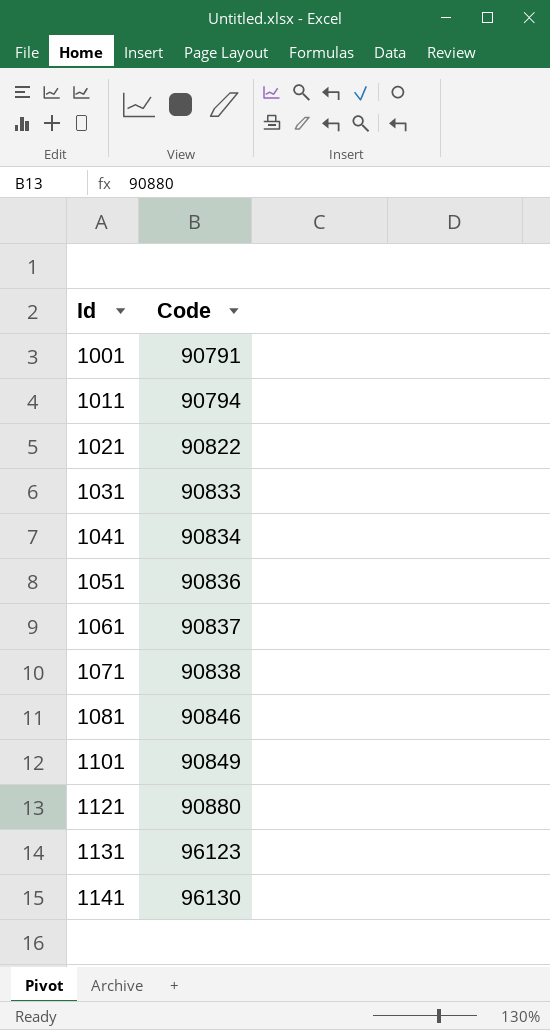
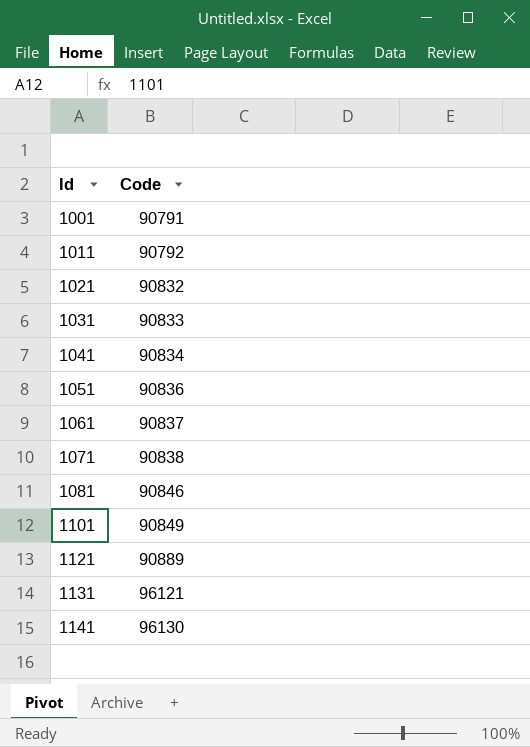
1011 | Code: 90794 -> 90792
1021 | Code: 90822 -> 90832
1121 | Code: 90880 -> 90889
1131 | Code: 96123 -> 96121

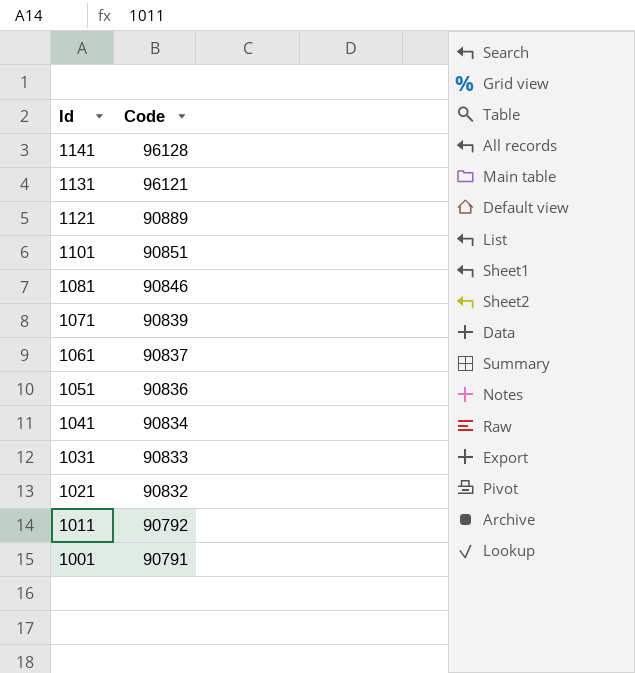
row order: Id ascending -> Id descending
1141 | Code: 96130 -> 96128
1101 | Code: 90849 -> 90851
1071 | Code: 90838 -> 90839

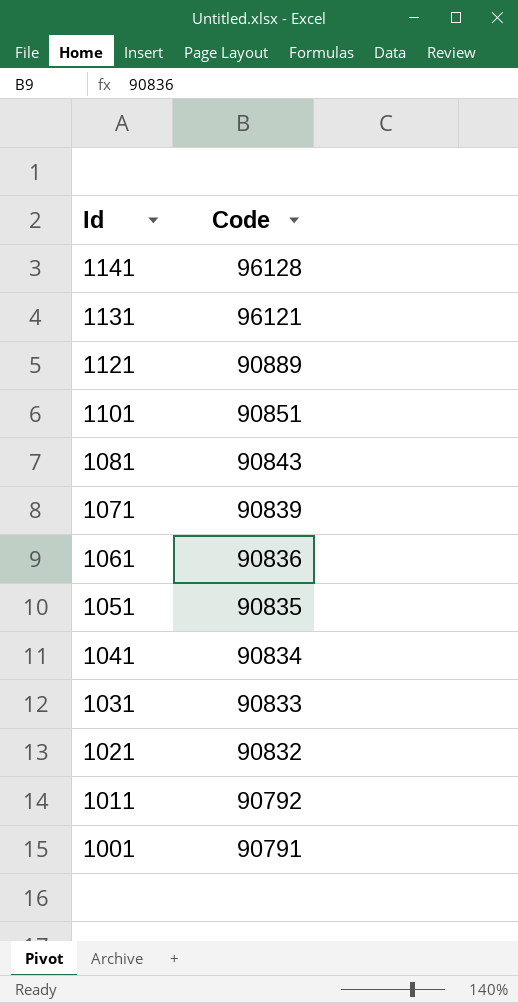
1081 | Code: 90846 -> 90843
1061 | Code: 90837 -> 90836
1051 | Code: 90836 -> 90835

